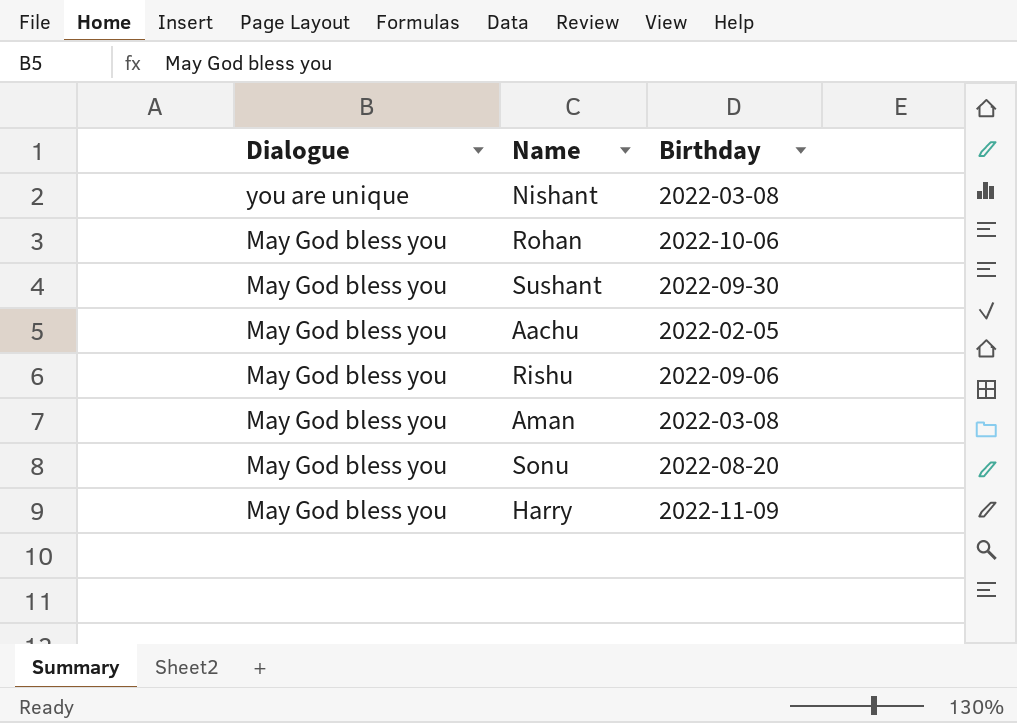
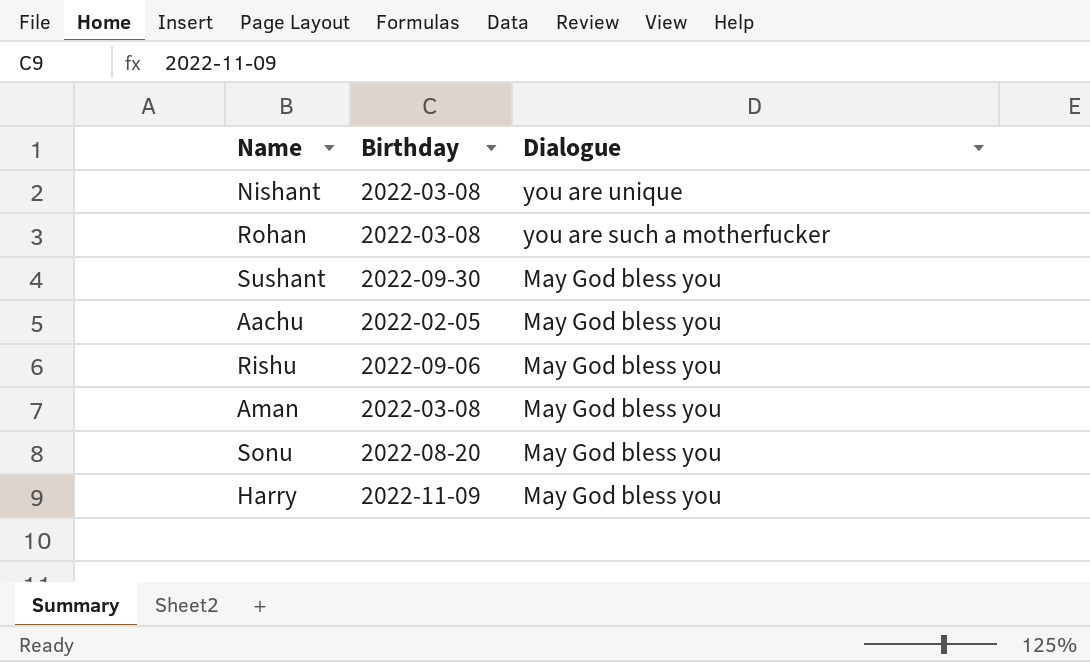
column Dialogue | position: 1 -> 3
Rohan | Birthday: 2022-10-06 -> 2022-03-08
Rohan | Dialogue: May God bless you -> you are such a motherfucker

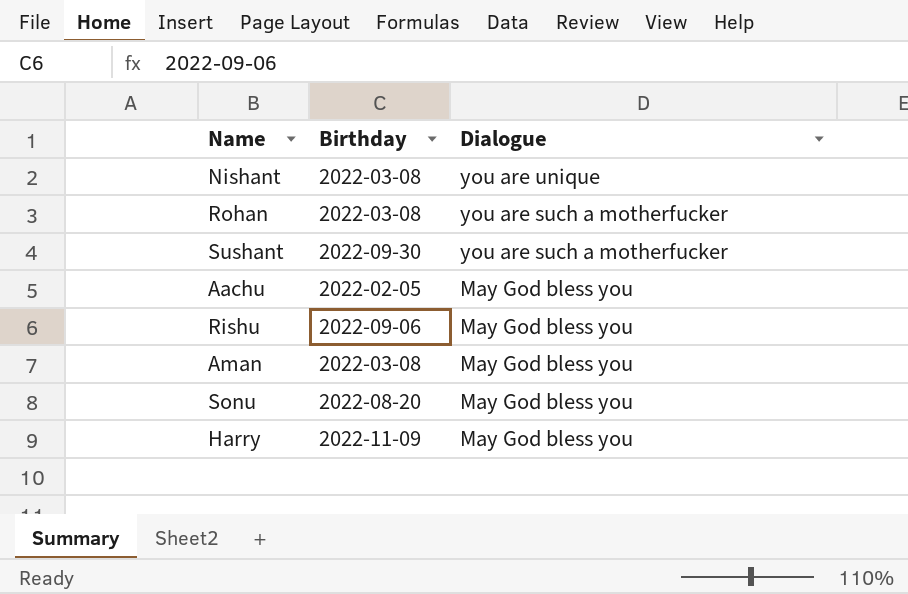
Sushant | Dialogue: May God bless you -> you are such a motherfucker

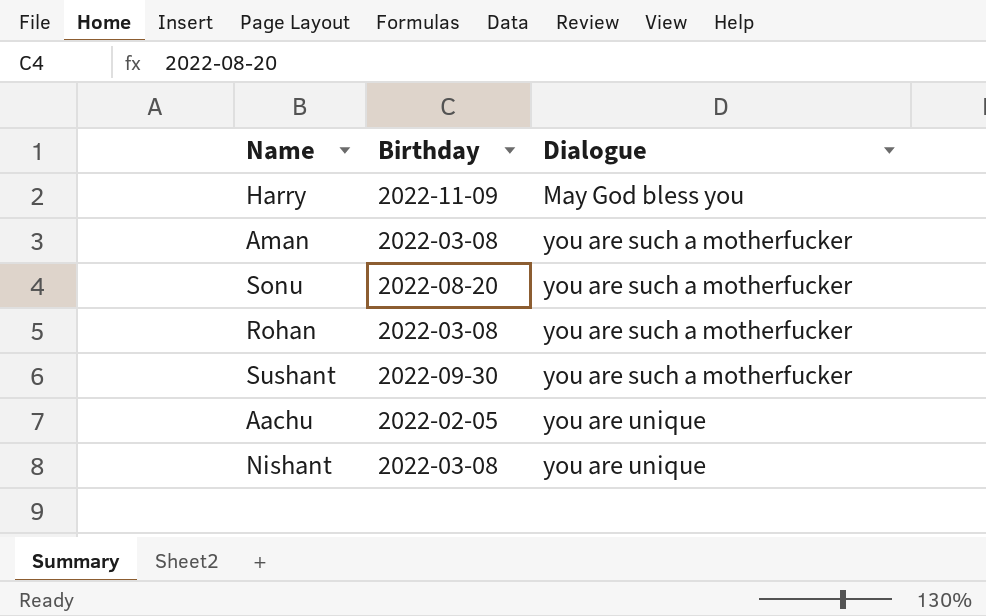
row order: Dialogue descending -> Dialogue ascending
row Rishu: 2022-09-06 | May God bless you -> none
Aman | Dialogue: May God bless you -> you are such a motherfucker
Sonu | Dialogue: May God bless you -> you are such a motherfucker
Aachu | Dialogue: May God bless you -> you are unique

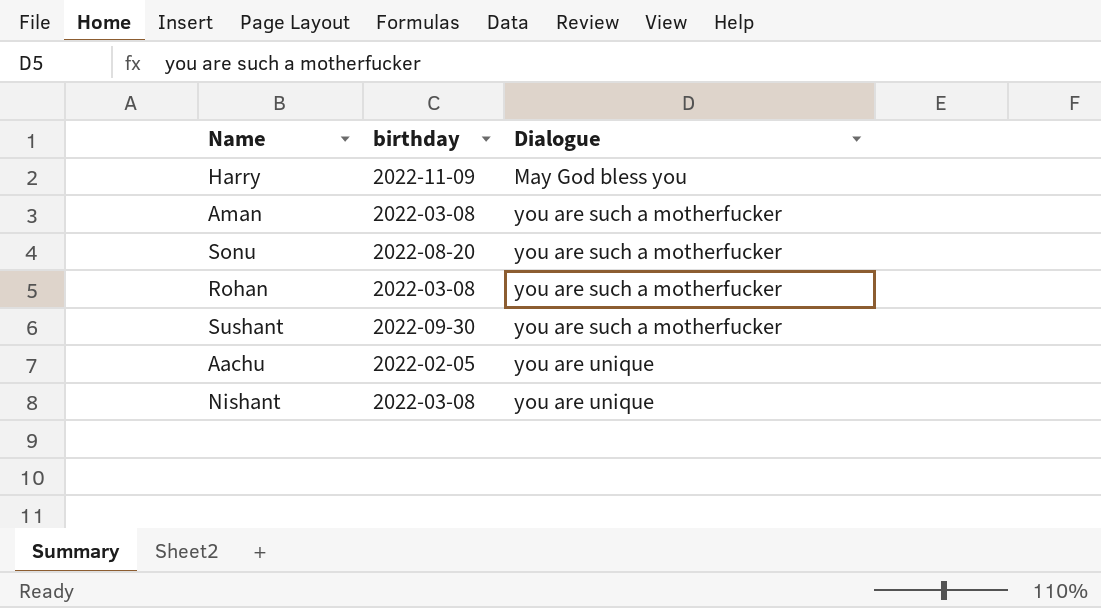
column name: Birthday -> birthday

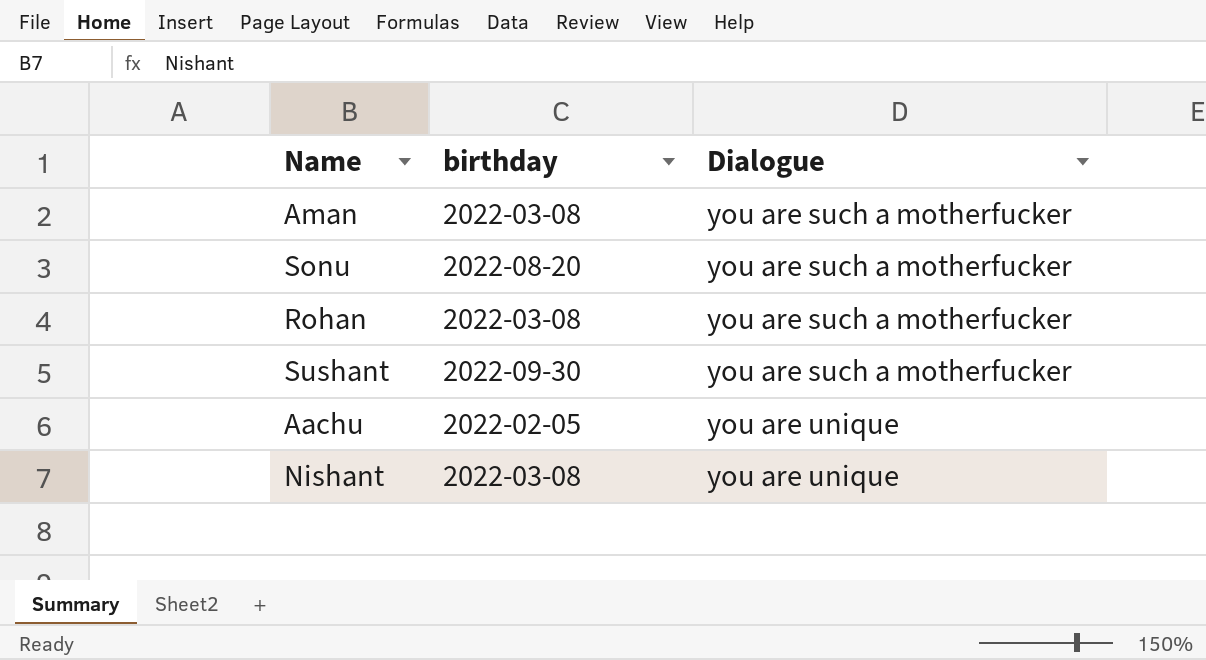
row Harry: 2022-11-09 | May God bless you -> none

